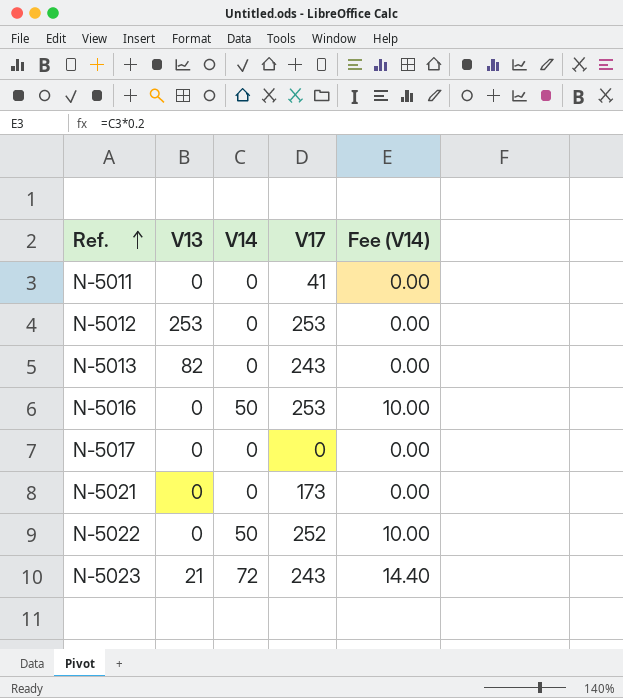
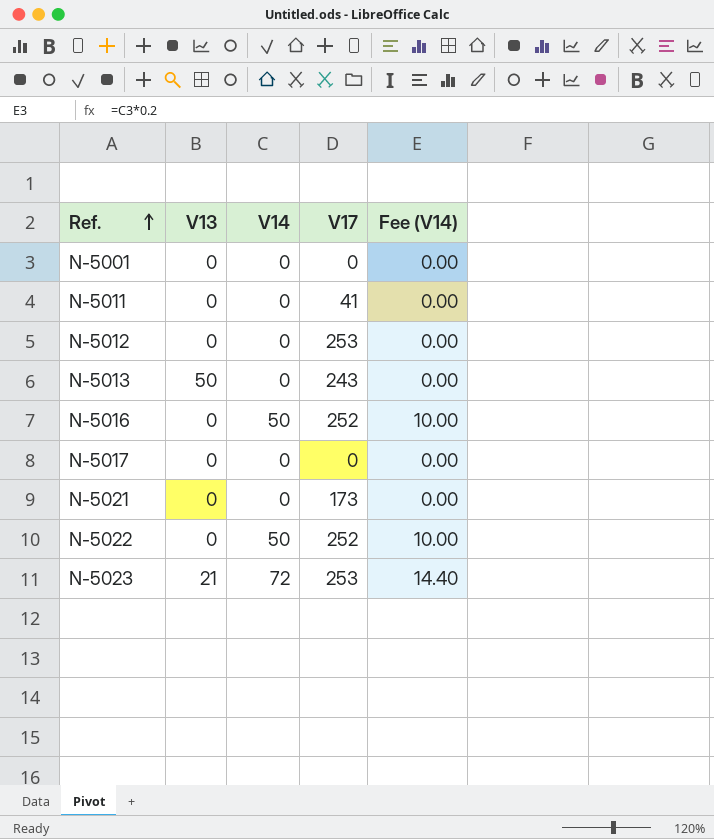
row N-5001: none -> 0 | 0 | 0 | 0.00
N-5012 | V13: 253 -> 0
N-5013 | V13: 82 -> 50
N-5016 | V17: 253 -> 252
N-5023 | V17: 243 -> 253

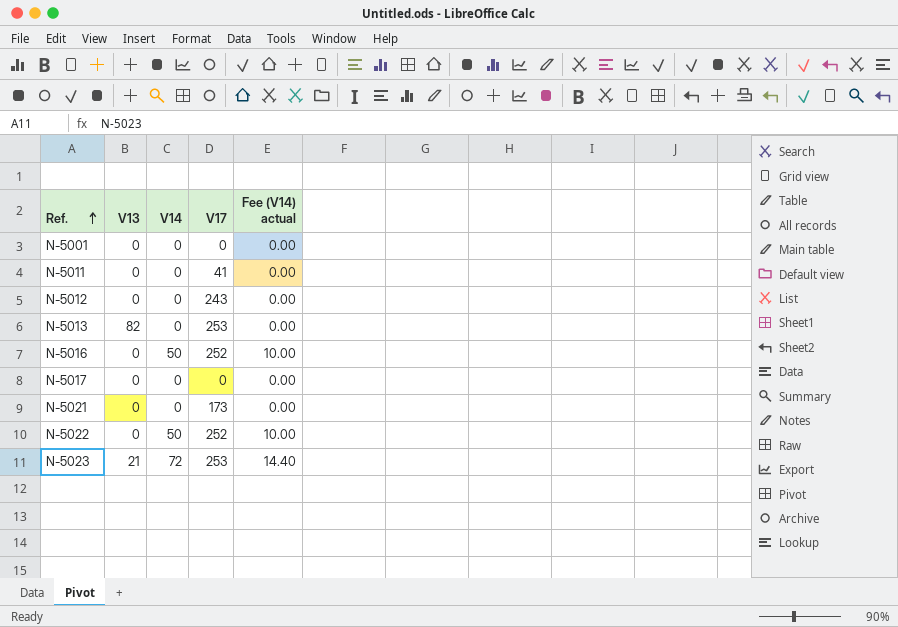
column name: Fee (V14) -> Fee (V14) actual
N-5012 | V17: 253 -> 243
N-5013 | V13: 50 -> 82
N-5013 | V17: 243 -> 253

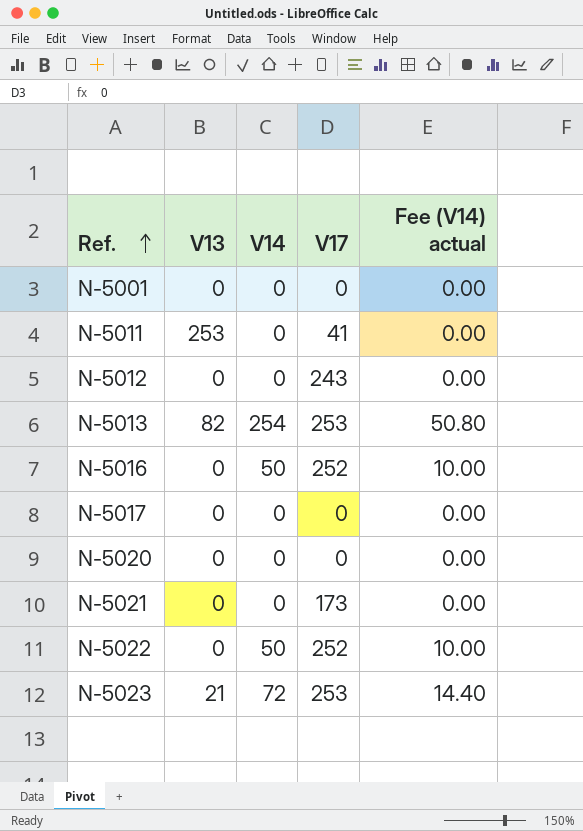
N-5011 | V13: 0 -> 253
N-5013 | V14: 0 -> 254
N-5013 | Fee (V14) actual: 0.00 -> 50.80
row N-5020: none -> 0 | 0 | 0 | 0.00

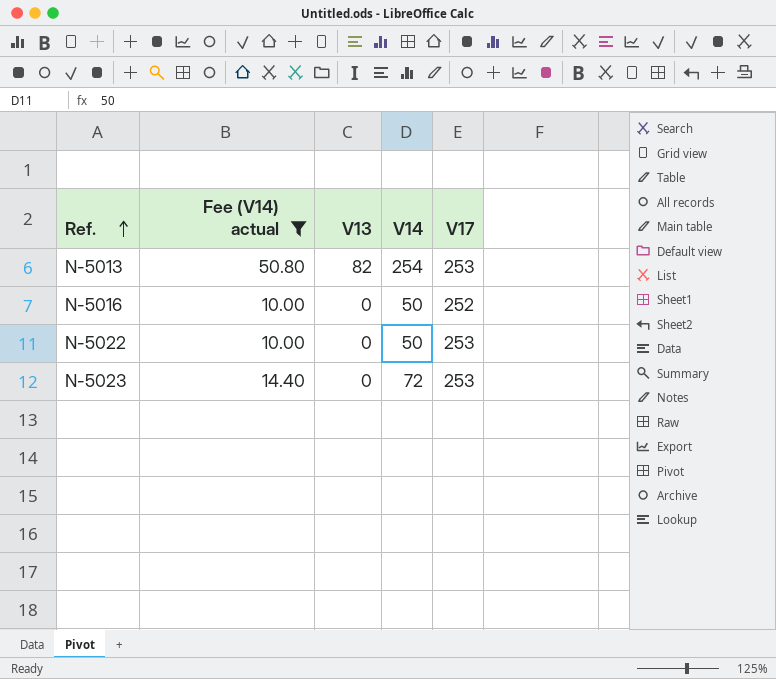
filter: none -> Fee (V14) actual != 0.00
column Fee (V14) actual | position: 5 -> 2
N-5022 | V17: 252 -> 253
N-5023 | V13: 21 -> 0

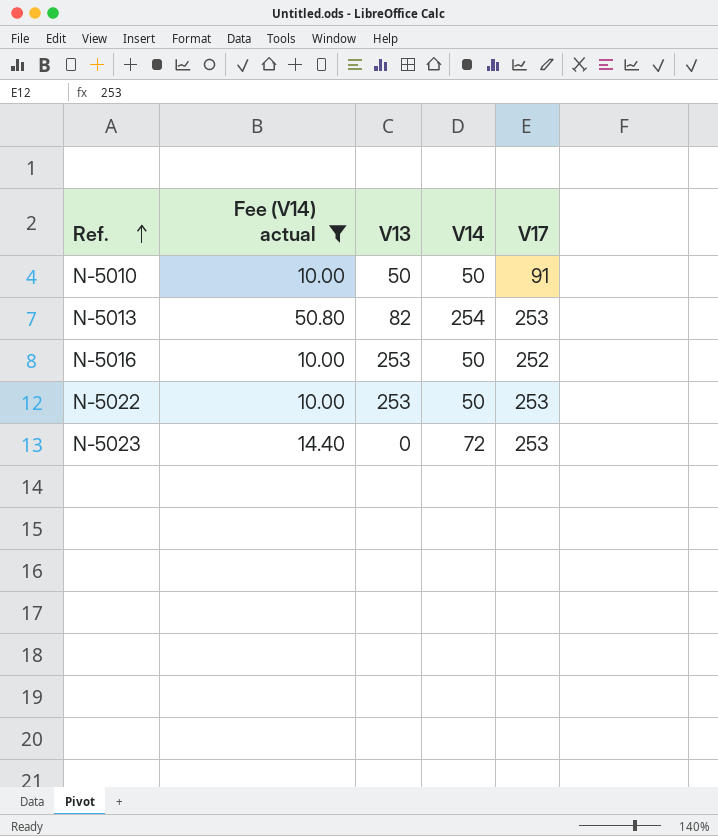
row N-5010: none -> 10.00 | 50 | 50 | 91
N-5016 | V13: 0 -> 253
N-5022 | V13: 0 -> 253

